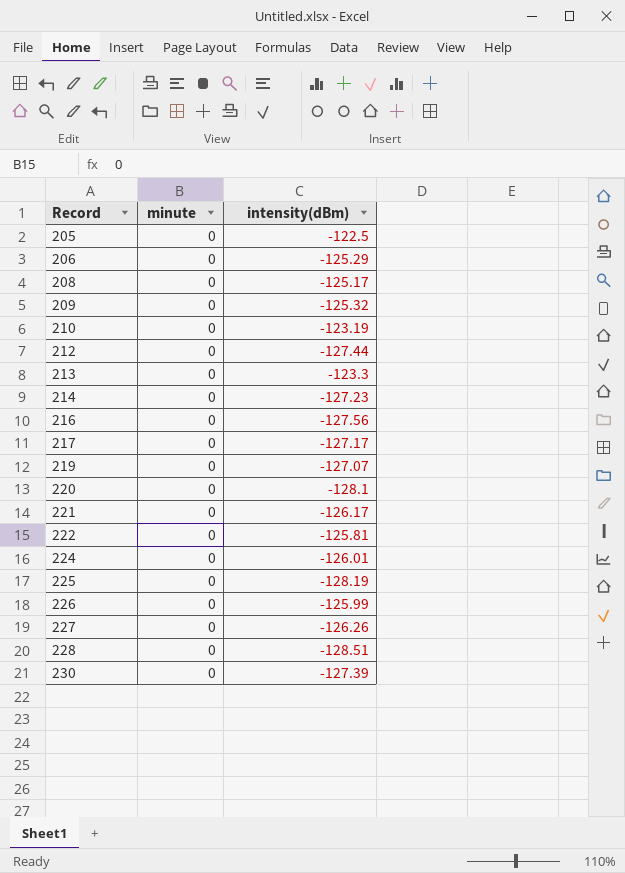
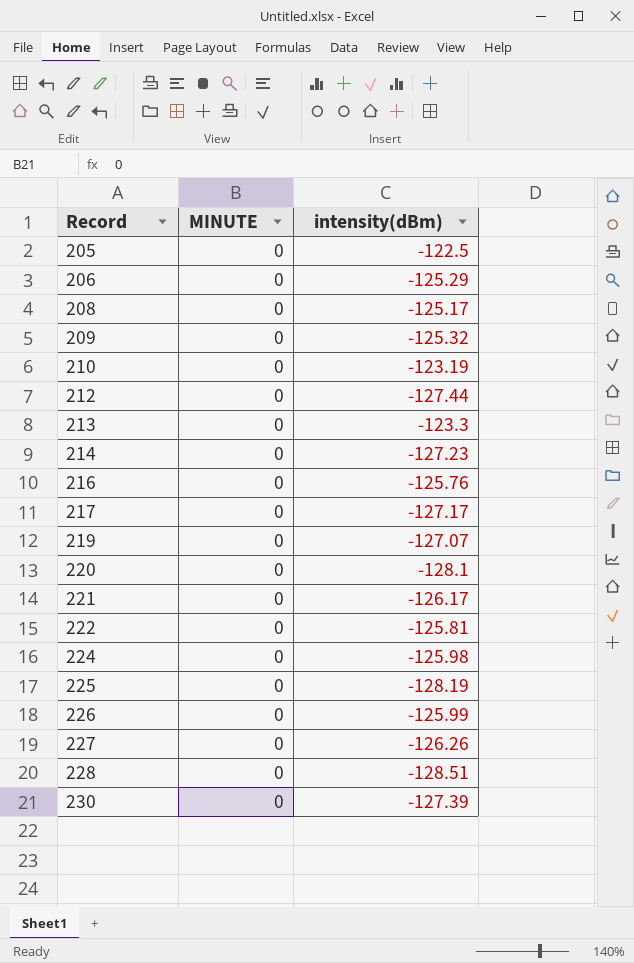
column name: minute -> MINUTE
216 | intensity(dBm): -127.56 -> -125.76
224 | intensity(dBm): -126.01 -> -125.98

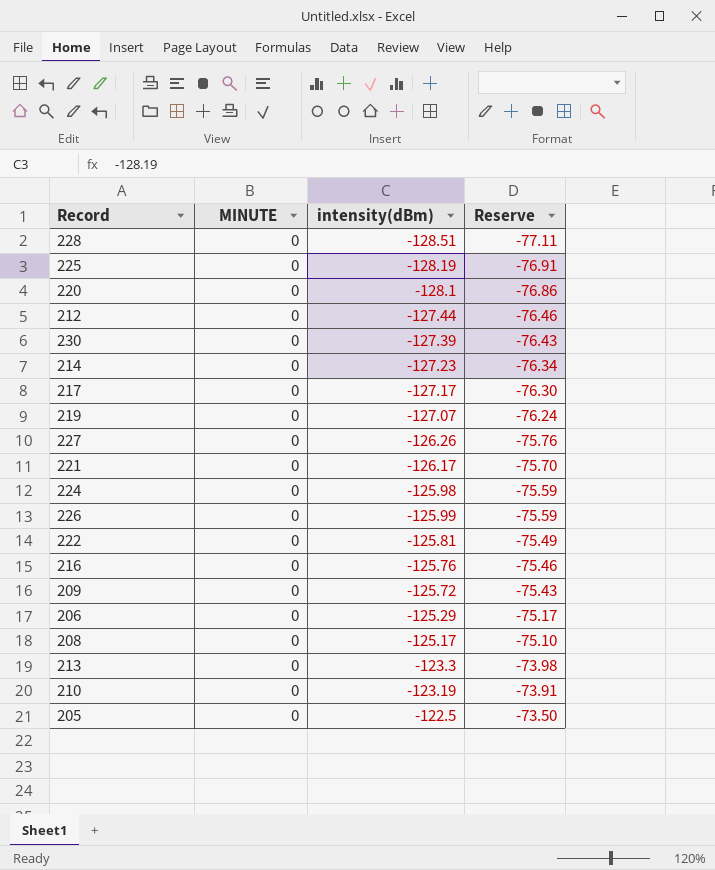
row order: Record ascending -> Reserve ascending
column Reserve | formula: none -> [intensity(dBm)] * 0.6
209 | intensity(dBm): -125.32 -> -125.72

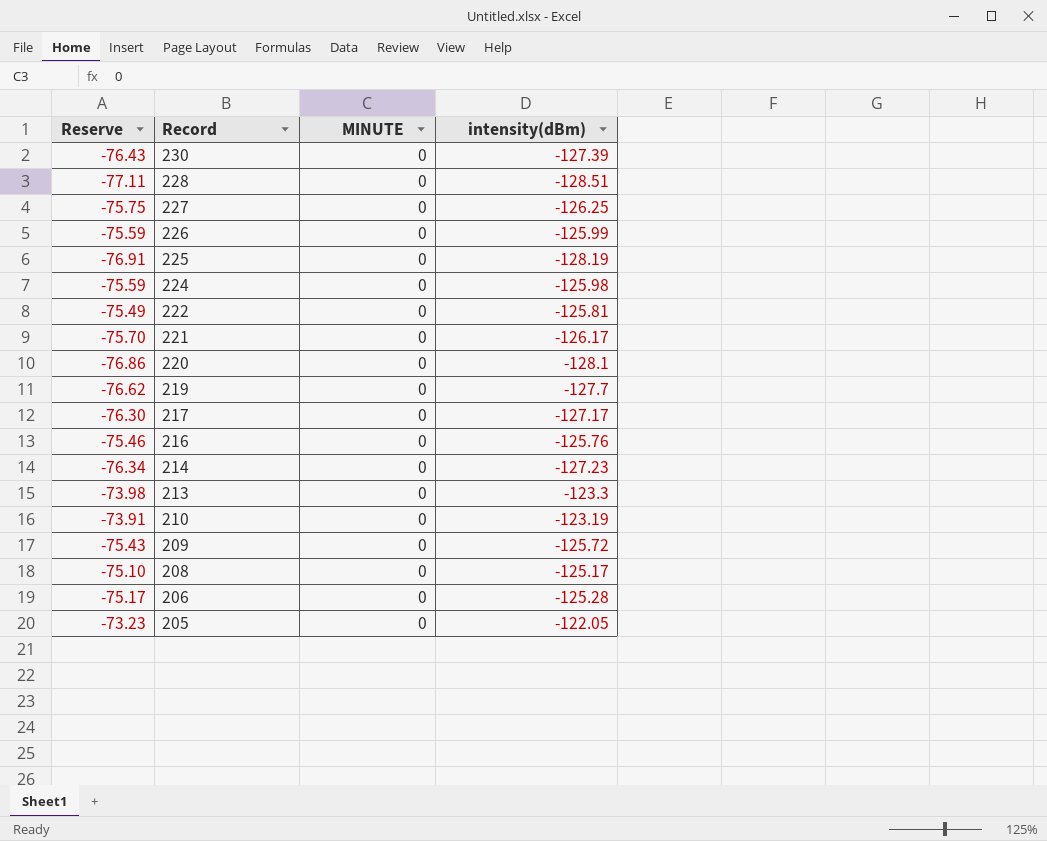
row order: Reserve ascending -> Record descending
column Reserve | position: 4 -> 1
row 212: 0 | -127.44 | -76.46 -> none
227 | Reserve: -75.76 -> -75.75
227 | intensity(dBm): -126.26 -> -126.25
219 | Reserve: -76.24 -> -76.62
219 | intensity(dBm): -127.07 -> -127.7
206 | intensity(dBm): -125.29 -> -125.28
205 | Reserve: -73.50 -> -73.23
205 | intensity(dBm): -122.5 -> -122.05

